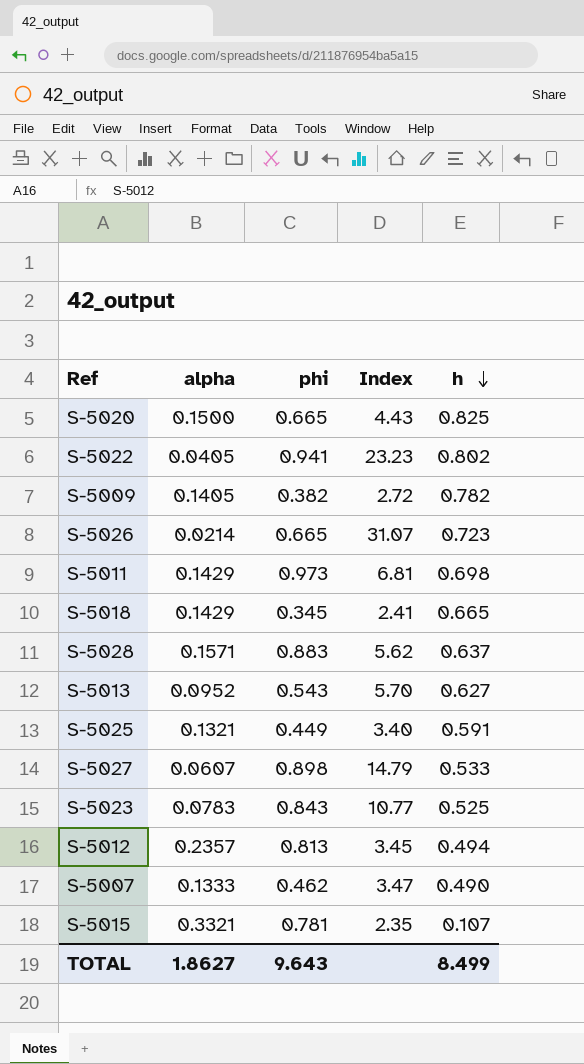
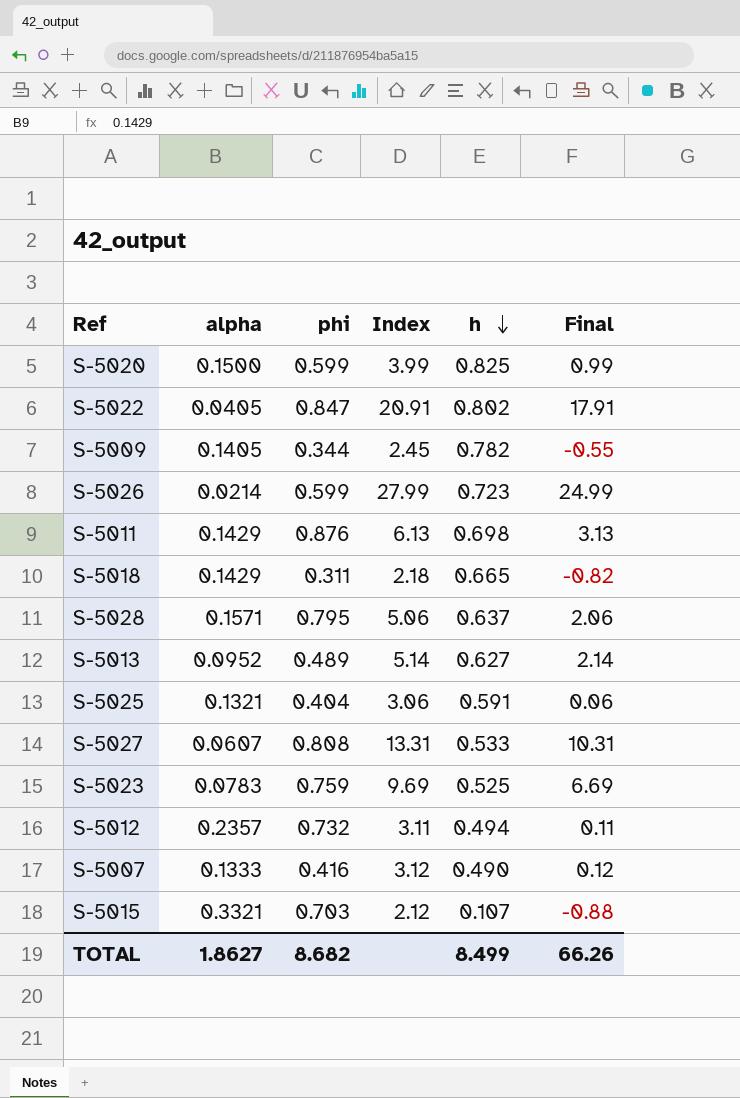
column Final | formula: none -> [Index] - 3
S-5020 | phi: 0.665 -> 0.599
S-5020 | Index: 4.43 -> 3.99
S-5022 | phi: 0.941 -> 0.847
S-5022 | Index: 23.23 -> 20.91
S-5009 | phi: 0.382 -> 0.344
S-5009 | Index: 2.72 -> 2.45
S-5026 | phi: 0.665 -> 0.599
S-5026 | Index: 31.07 -> 27.99
S-5011 | phi: 0.973 -> 0.876
S-5011 | Index: 6.81 -> 6.13
S-5018 | phi: 0.345 -> 0.311
S-5018 | Index: 2.41 -> 2.18
S-5028 | phi: 0.883 -> 0.795
S-5028 | Index: 5.62 -> 5.06
S-5013 | phi: 0.543 -> 0.489
S-5013 | Index: 5.70 -> 5.14
S-5025 | phi: 0.449 -> 0.404
S-5025 | Index: 3.40 -> 3.06
S-5027 | phi: 0.898 -> 0.808
S-5027 | Index: 14.79 -> 13.31
S-5023 | phi: 0.843 -> 0.759
S-5023 | Index: 10.77 -> 9.69
S-5012 | phi: 0.813 -> 0.732
S-5012 | Index: 3.45 -> 3.11
S-5007 | phi: 0.462 -> 0.416
S-5007 | Index: 3.47 -> 3.12
S-5015 | phi: 0.781 -> 0.703
S-5015 | Index: 2.35 -> 2.12
TOTAL | phi: 9.643 -> 8.682

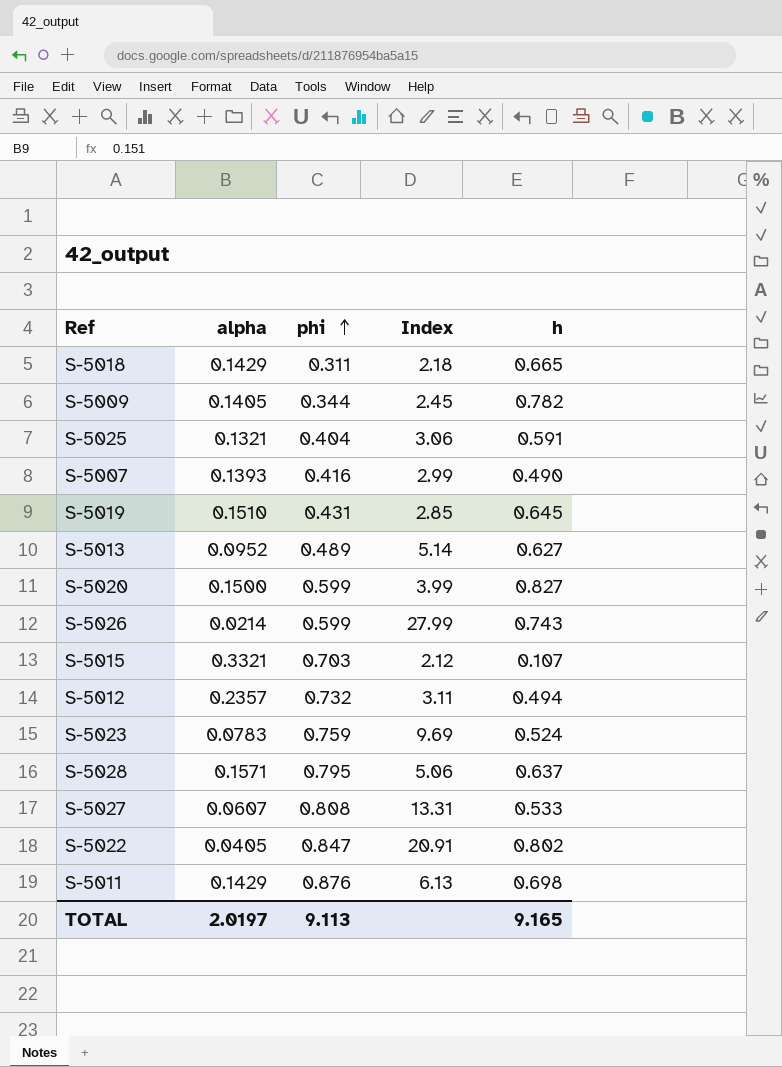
row order: h descending -> phi ascending
column Final | formula: [Index] - 3 -> none
S-5007 | alpha: 0.1333 -> 0.1393
S-5007 | Index: 3.12 -> 2.99
row S-5019: none -> 0.1510 | 0.431 | 2.85 | 0.645
S-5020 | h: 0.825 -> 0.827
S-5026 | h: 0.723 -> 0.743
S-5023 | h: 0.525 -> 0.524
TOTAL | alpha: 1.8627 -> 2.0197
TOTAL | phi: 8.682 -> 9.113
TOTAL | h: 8.499 -> 9.165

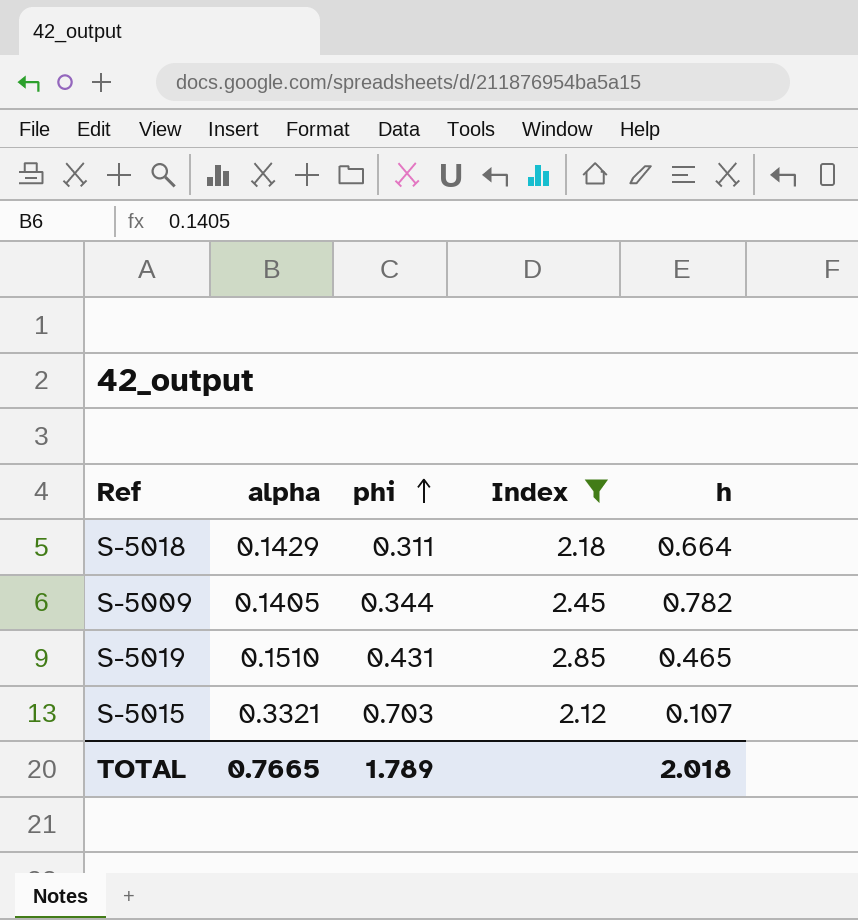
filter: none -> Index <= 2.85
S-5018 | h: 0.665 -> 0.664
S-5019 | h: 0.645 -> 0.465
TOTAL | alpha: 2.0197 -> 0.7665
TOTAL | phi: 9.113 -> 1.789
TOTAL | h: 9.165 -> 2.018

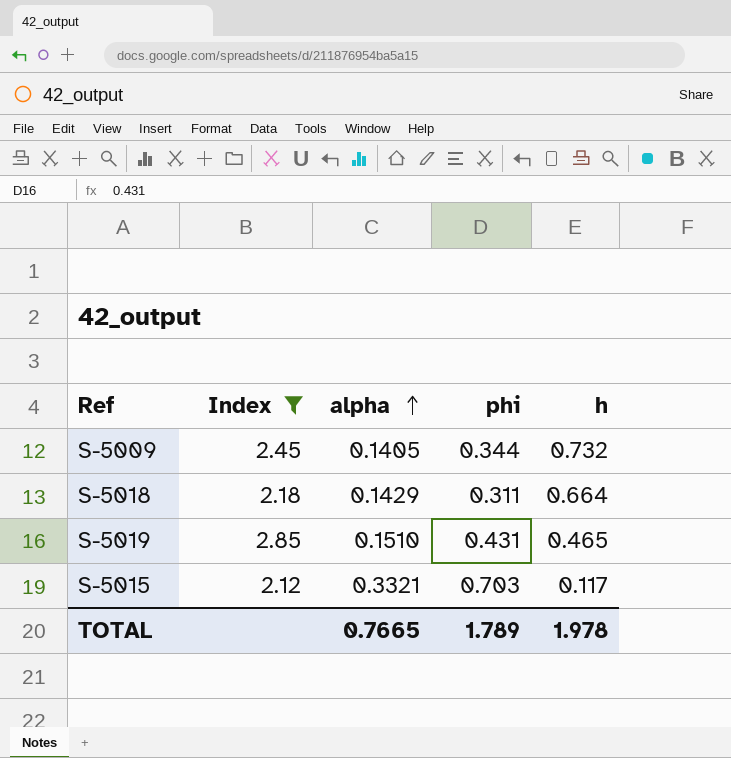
row order: phi ascending -> alpha ascending
column Index | position: 4 -> 2
S-5009 | h: 0.782 -> 0.732
S-5015 | h: 0.107 -> 0.117
TOTAL | h: 2.018 -> 1.978

